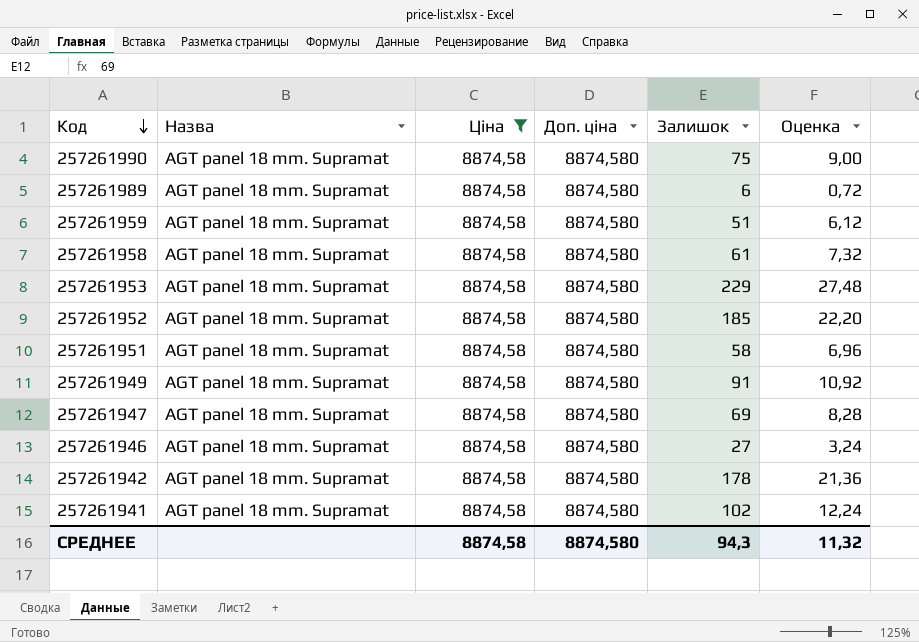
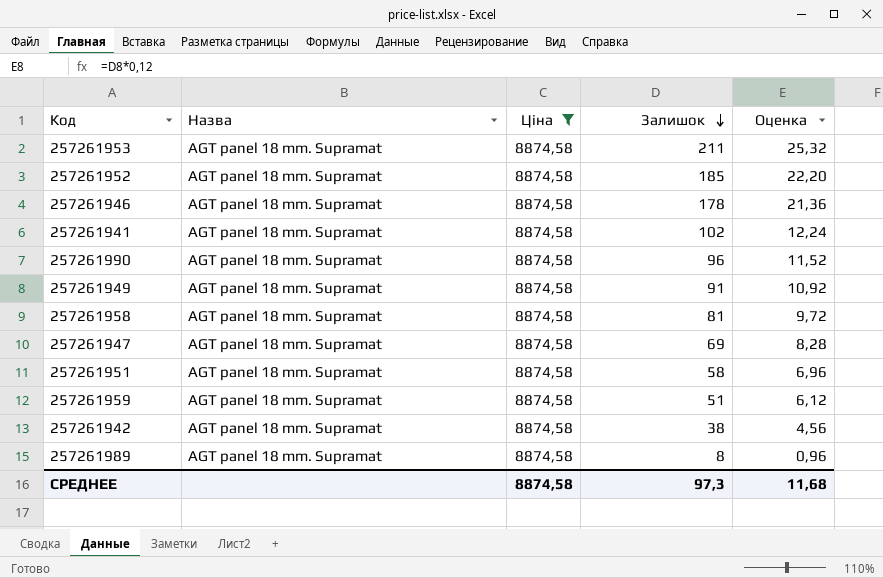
row order: Код descending -> Залишок descending
column Доп. ціна | position: 4 -> none
257261953 | Залишок: 229 -> 211
257261953 | Оценка: 27,48 -> 25,32
257261946 | Залишок: 27 -> 178
257261946 | Оценка: 3,24 -> 21,36
257261990 | Залишок: 75 -> 96
257261990 | Оценка: 9,00 -> 11,52
257261958 | Залишок: 61 -> 81
257261958 | Оценка: 7,32 -> 9,72
257261942 | Залишок: 178 -> 38
257261942 | Оценка: 21,36 -> 4,56
257261989 | Залишок: 6 -> 8
257261989 | Оценка: 0,72 -> 0,96
СРЕДНЕЕ | Залишок: 94,3 -> 97,3
СРЕДНЕЕ | Оценка: 11,32 -> 11,68

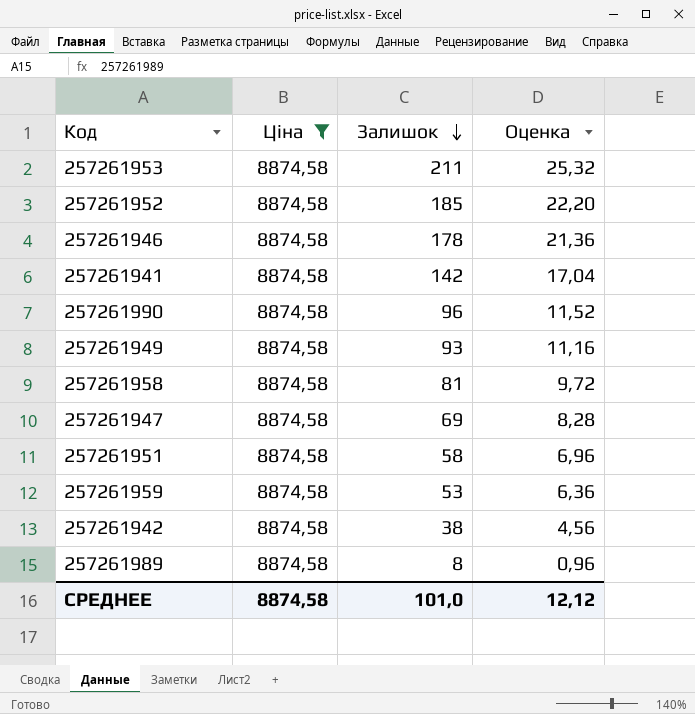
column Назва | position: 2 -> none
257261941 | Залишок: 102 -> 142
257261941 | Оценка: 12,24 -> 17,04
257261949 | Залишок: 91 -> 93
257261949 | Оценка: 10,92 -> 11,16
257261959 | Залишок: 51 -> 53
257261959 | Оценка: 6,12 -> 6,36
СРЕДНЕЕ | Залишок: 97,3 -> 101,0
СРЕДНЕЕ | Оценка: 11,68 -> 12,12

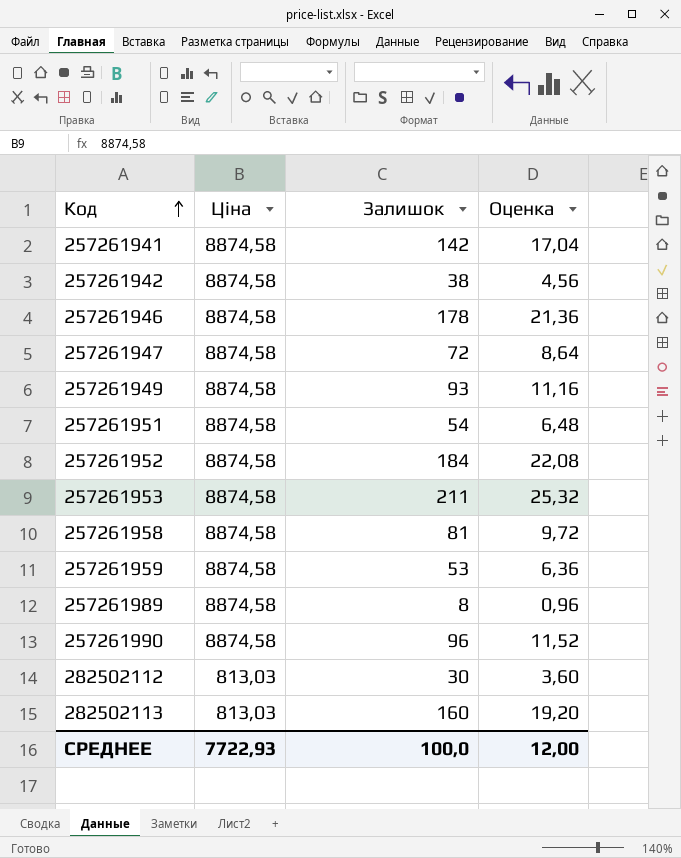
filter: Ціна = 8874,58 -> none
row order: Залишок descending -> Код ascending
257261947 | Залишок: 69 -> 72
257261947 | Оценка: 8,28 -> 8,64
257261951 | Залишок: 58 -> 54
257261951 | Оценка: 6,96 -> 6,48
257261952 | Залишок: 185 -> 184
257261952 | Оценка: 22,20 -> 22,08
СРЕДНЕЕ | Ціна: 8874,58 -> 7722,93
СРЕДНЕЕ | Залишок: 101,0 -> 100,0
СРЕДНЕЕ | Оценка: 12,12 -> 12,00

